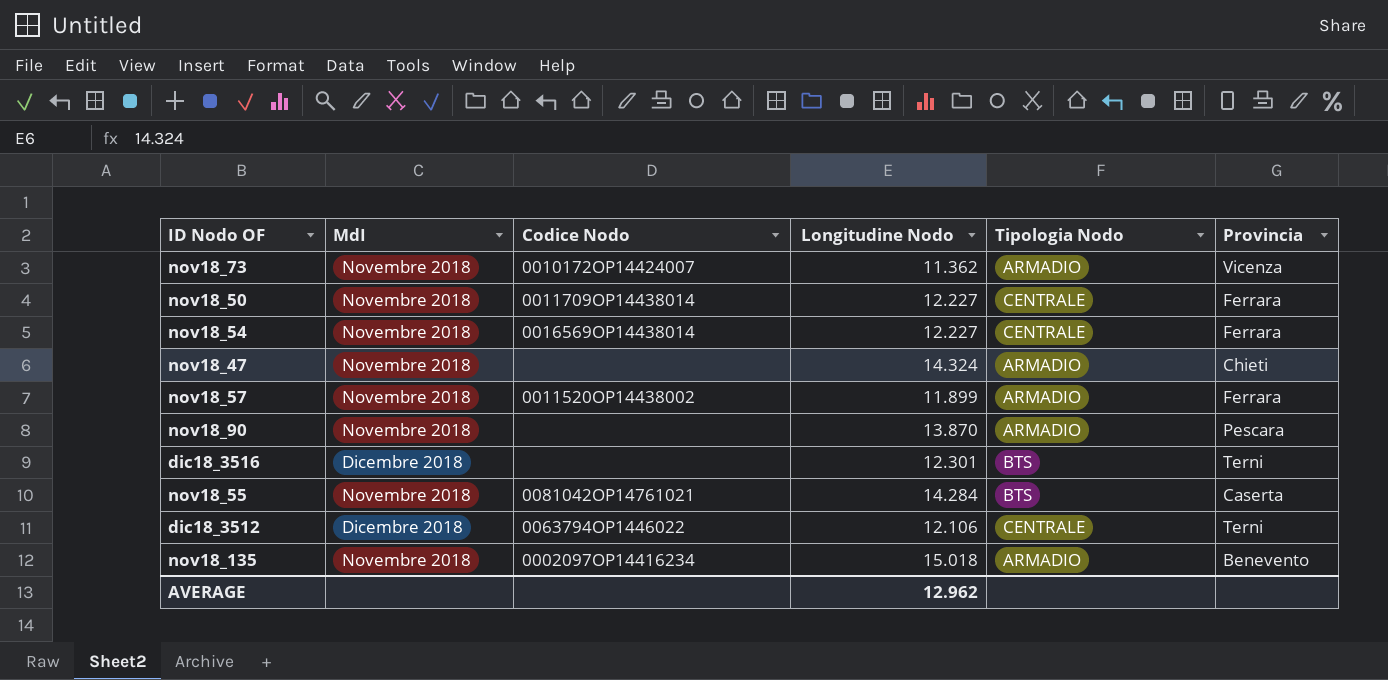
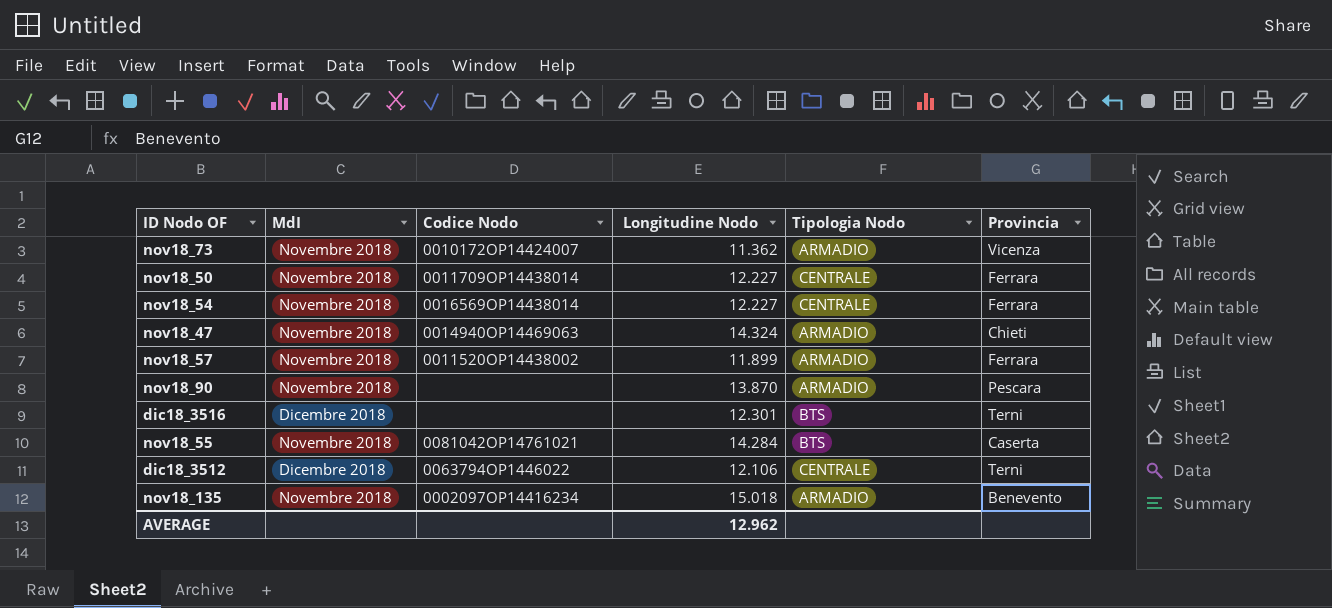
nov18_47 | Codice Nodo: none -> 0014940OP14469063

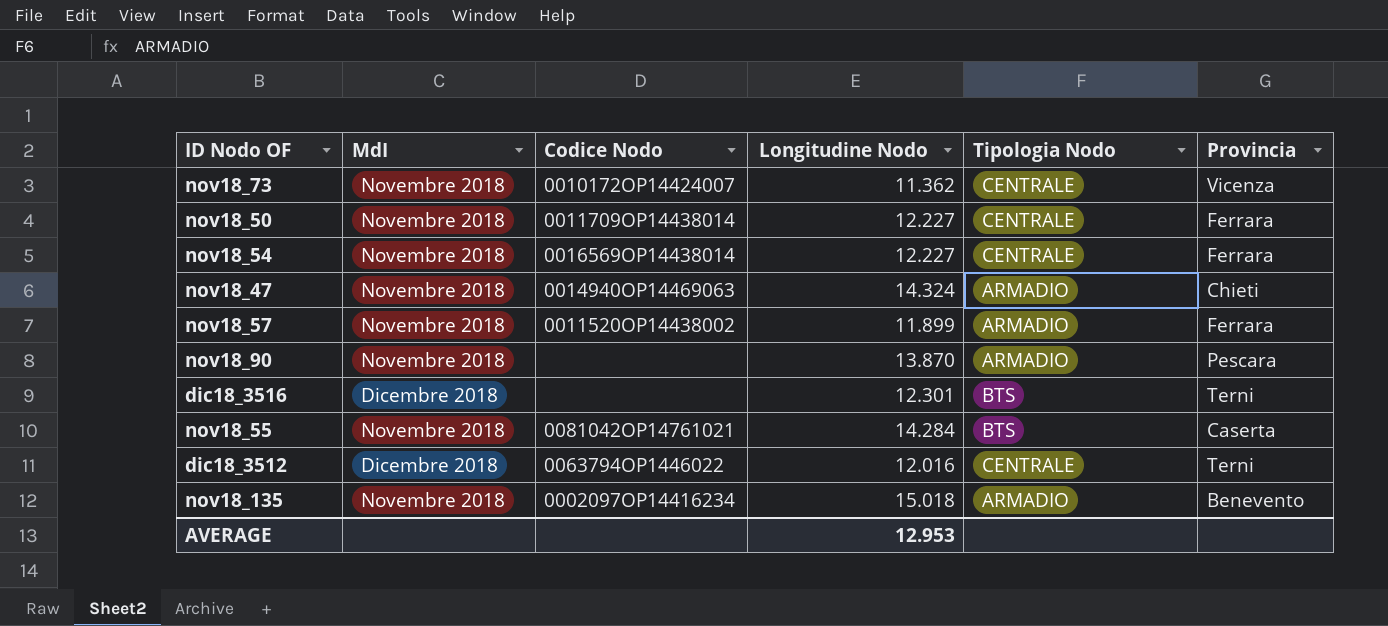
nov18_73 | Tipologia Nodo: ARMADIO -> CENTRALE
dic18_3512 | Longitudine Nodo: 12.106 -> 12.016
AVERAGE | Longitudine Nodo: 12.962 -> 12.953

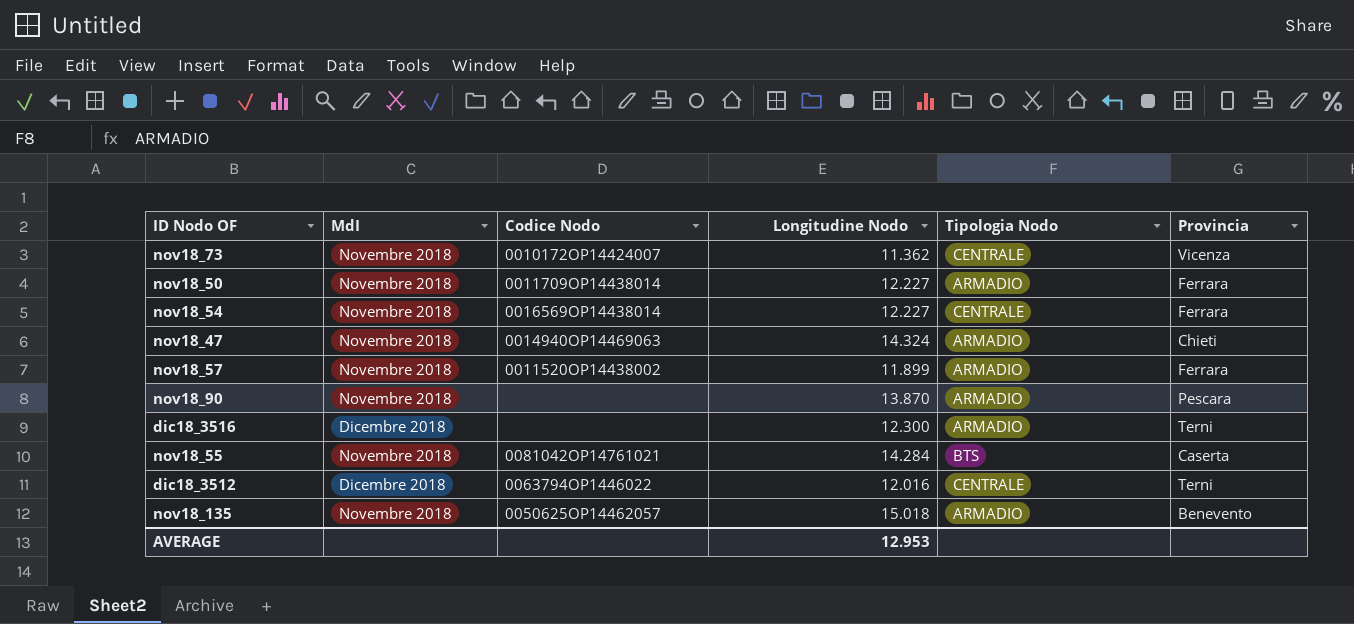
nov18_50 | Tipologia Nodo: CENTRALE -> ARMADIO
dic18_3516 | Longitudine Nodo: 12.301 -> 12.300
dic18_3516 | Tipologia Nodo: BTS -> ARMADIO
nov18_135 | Codice Nodo: 0002097OP14416234 -> 0050625OP14462057

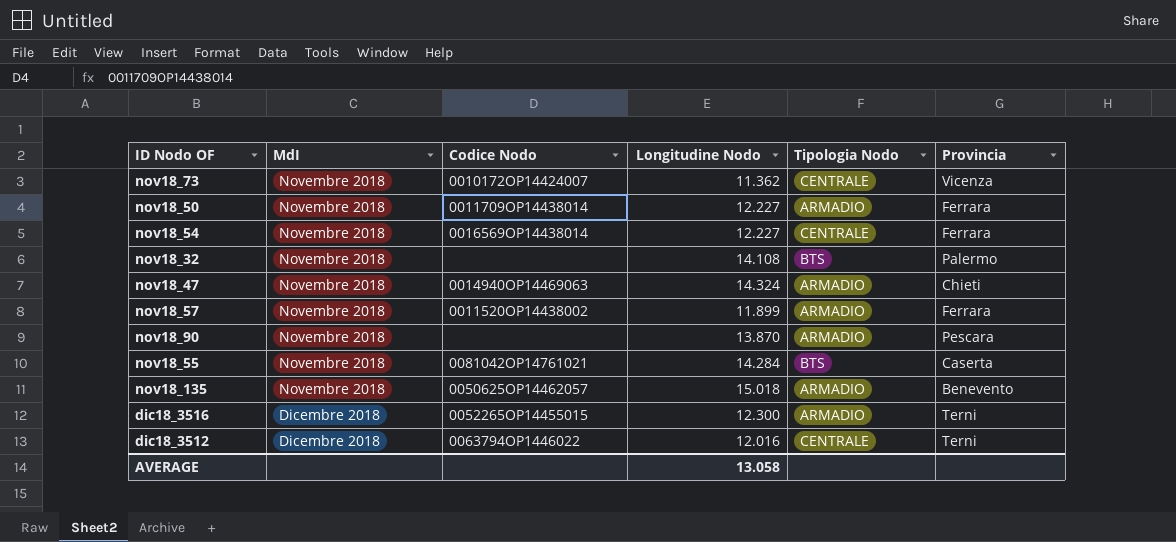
row order: none -> MdI ascending
row nov18_32: none -> Novembre 2018 | none | 14.108 | BTS | Palermo
dic18_3516 | Codice Nodo: none -> 0052265OP14455015
AVERAGE | Longitudine Nodo: 12.953 -> 13.058

